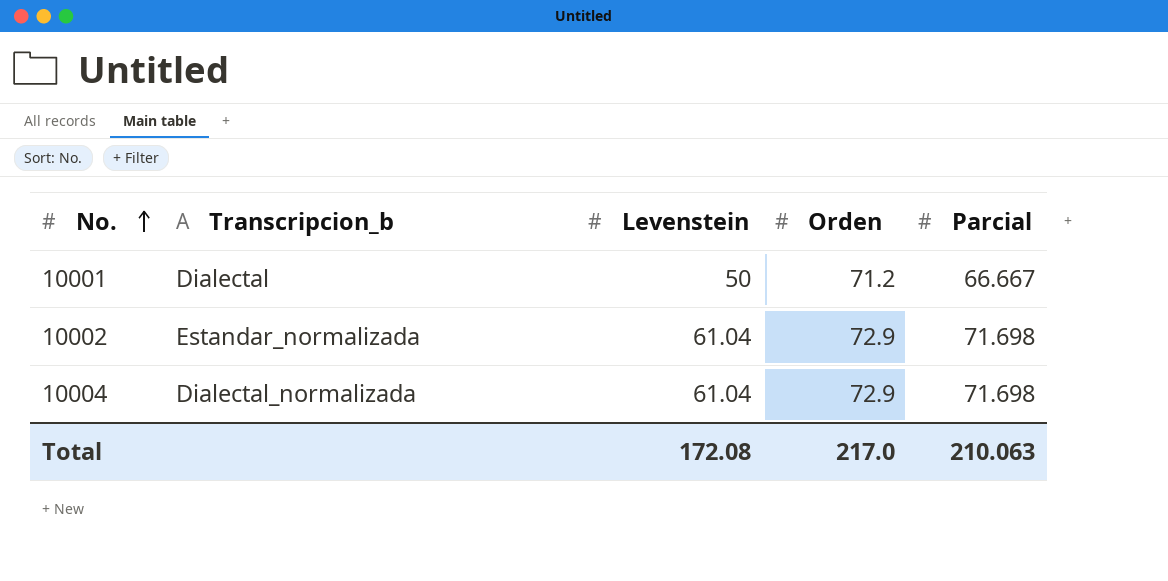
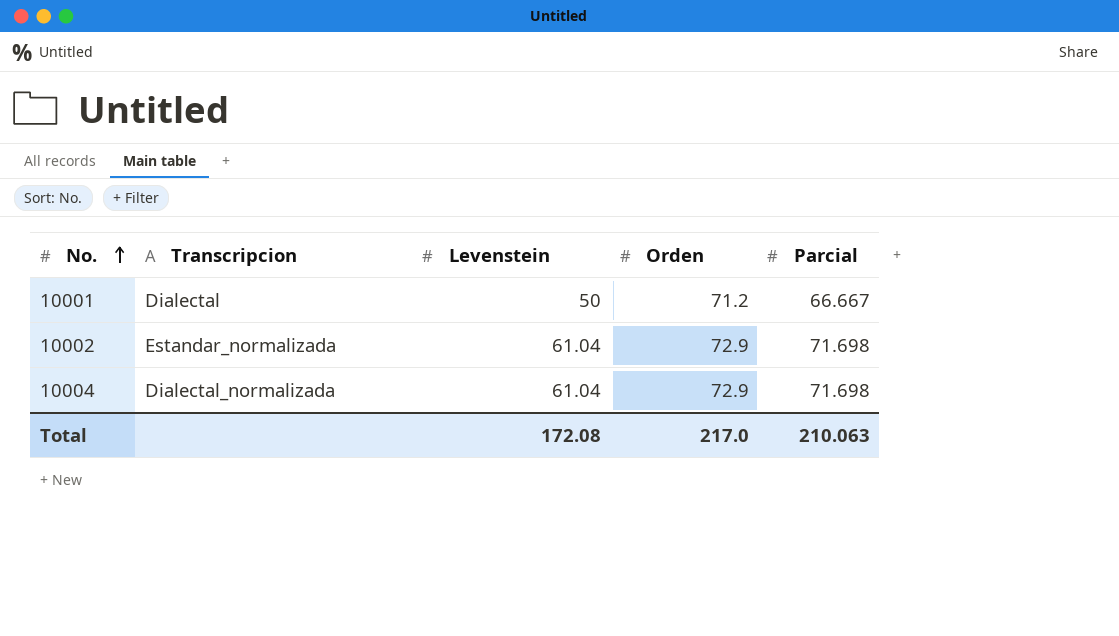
column name: Transcripcion_b -> Transcripcion

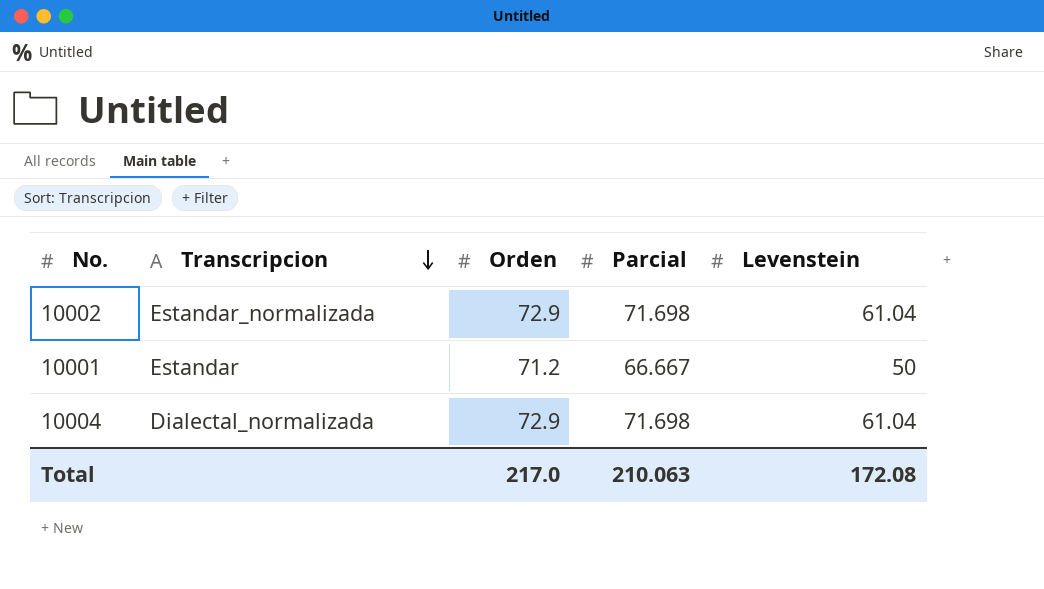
row order: No. ascending -> Transcripcion descending
column Levenstein | position: 3 -> 5
10001 | Transcripcion: Dialectal -> Estandar

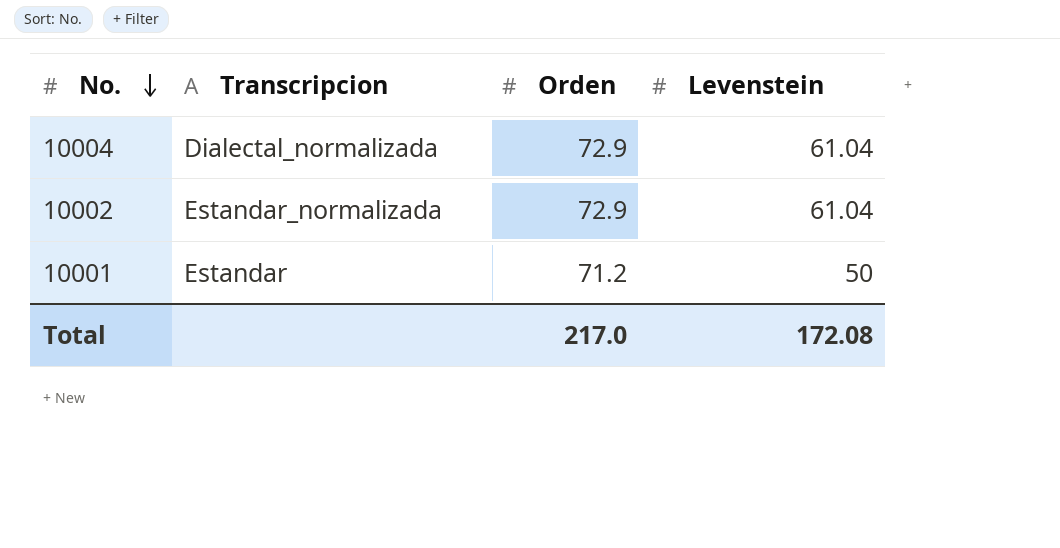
row order: Transcripcion descending -> No. descending
column Parcial | position: 4 -> none

